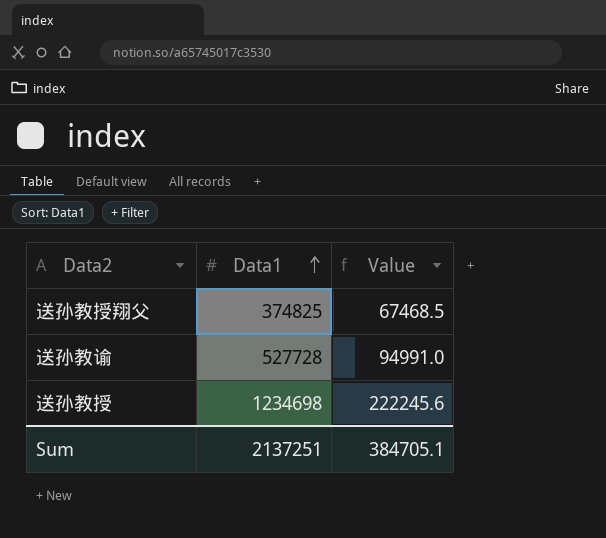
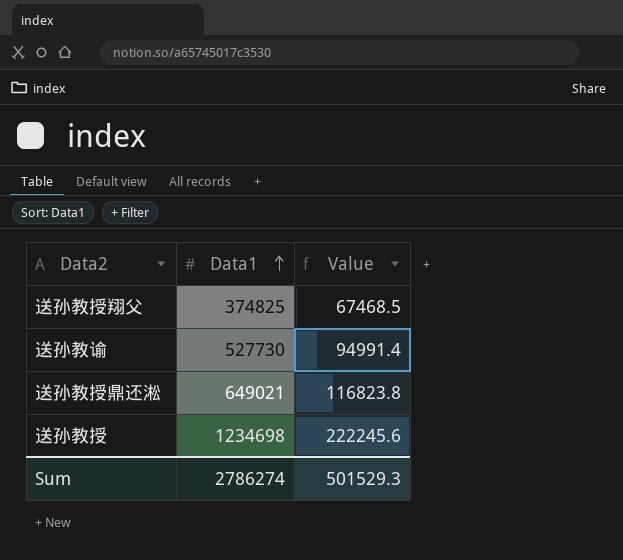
送孙教谕 | Data1: 527728 -> 527730
送孙教谕 | Value: 94991.0 -> 94991.4
row 送孙教授鼎还淞: none -> 649021 | 116823.8
Sum | Data1: 2137251 -> 2786274
Sum | Value: 384705.1 -> 501529.3

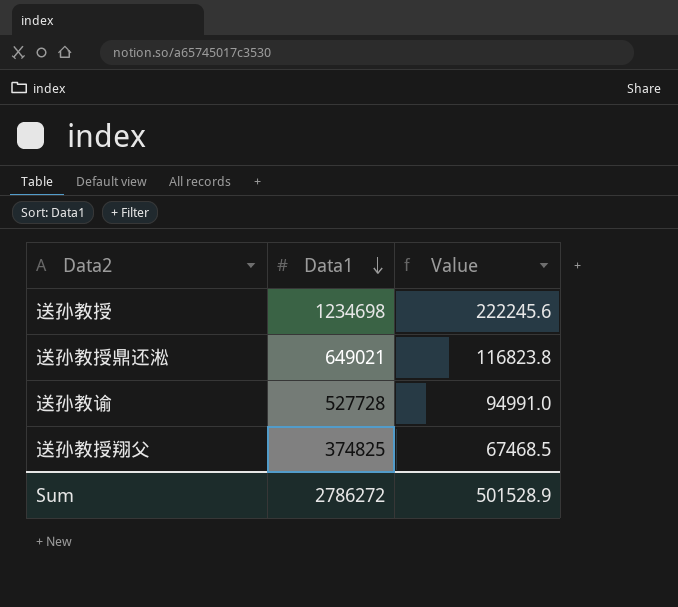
row order: Data1 ascending -> Data1 descending
送孙教谕 | Data1: 527730 -> 527728
送孙教谕 | Value: 94991.4 -> 94991.0
Sum | Data1: 2786274 -> 2786272
Sum | Value: 501529.3 -> 501528.9

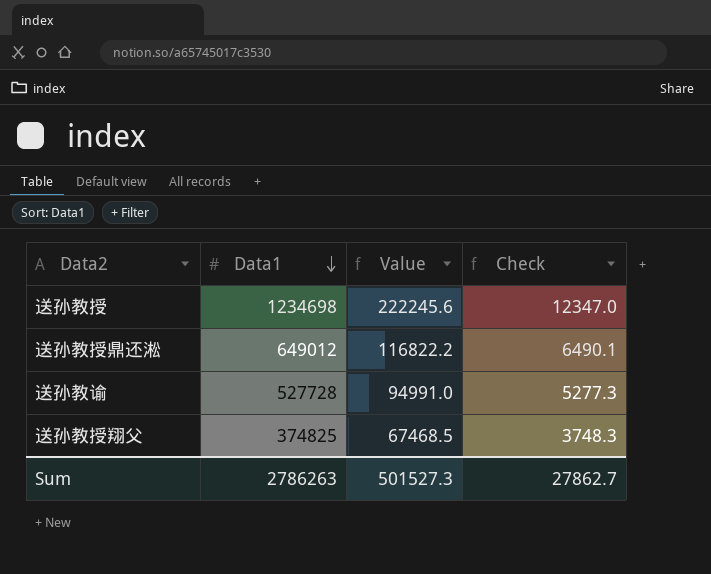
column Check | formula: none -> [Data1] * 0.01
送孙教授鼎还淞 | Data1: 649021 -> 649012
送孙教授鼎还淞 | Value: 116823.8 -> 116822.2
Sum | Data1: 2786272 -> 2786263
Sum | Value: 501528.9 -> 501527.3

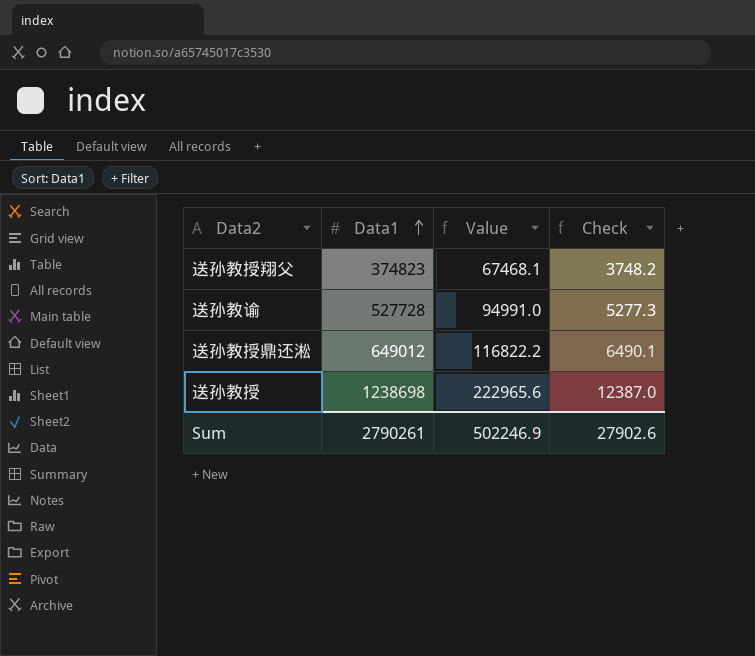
row order: Data1 descending -> Data1 ascending
送孙教授翔父 | Data1: 374825 -> 374823
送孙教授翔父 | Value: 67468.5 -> 67468.1
送孙教授翔父 | Check: 3748.3 -> 3748.2
送孙教授 | Data1: 1234698 -> 1238698
送孙教授 | Value: 222245.6 -> 222965.6
送孙教授 | Check: 12347.0 -> 12387.0
Sum | Data1: 2786263 -> 2790261
Sum | Value: 501527.3 -> 502246.9
Sum | Check: 27862.7 -> 27902.6

